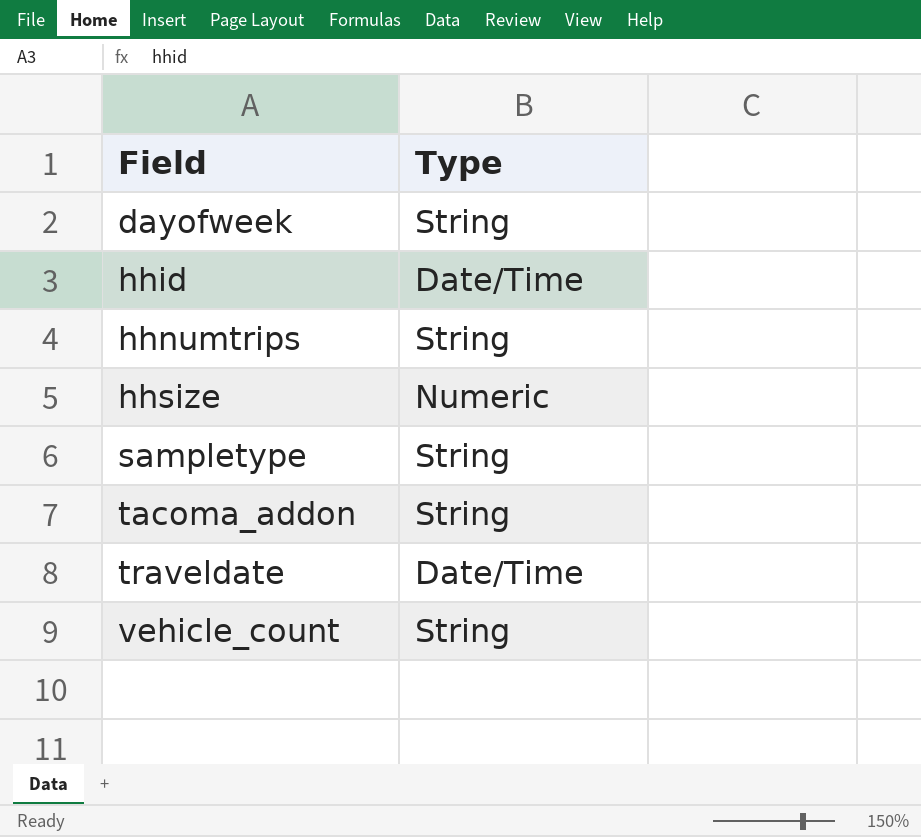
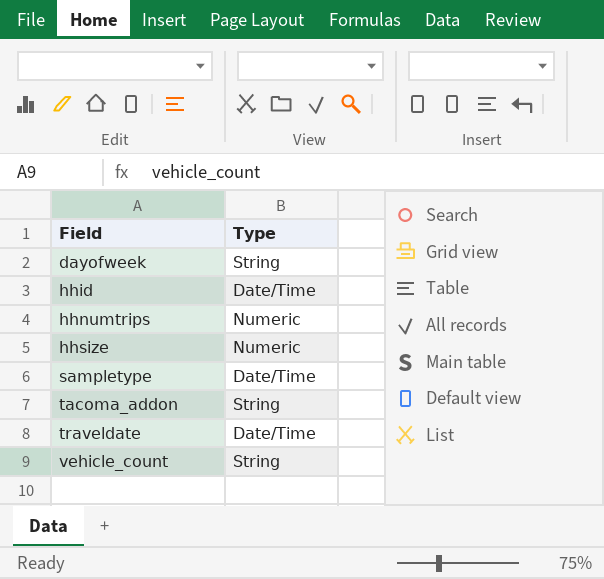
hhnumtrips | Type: String -> Numeric
sampletype | Type: String -> Date/Time

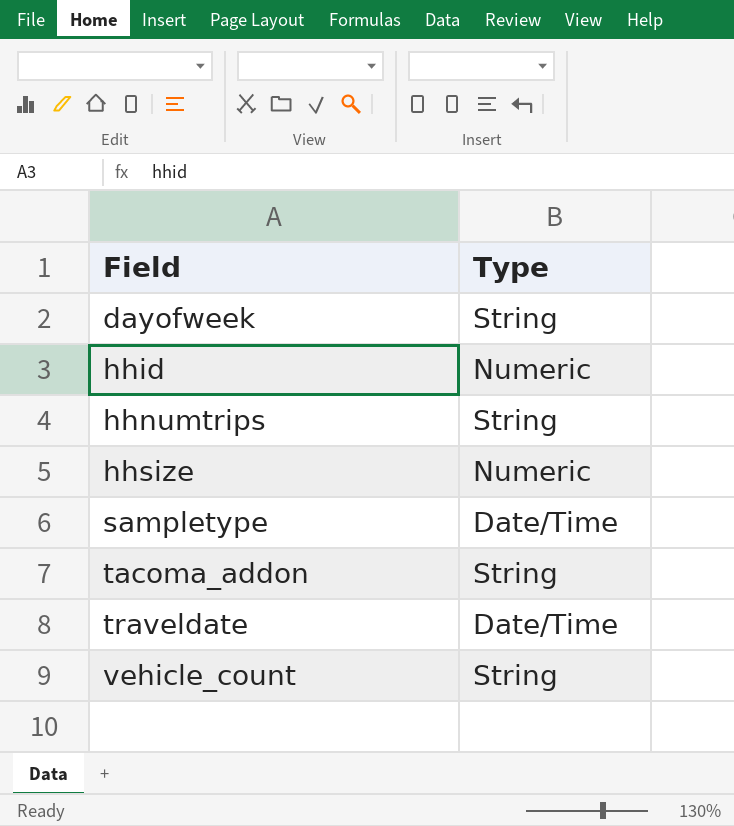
hhid | Type: Date/Time -> Numeric
hhnumtrips | Type: Numeric -> String

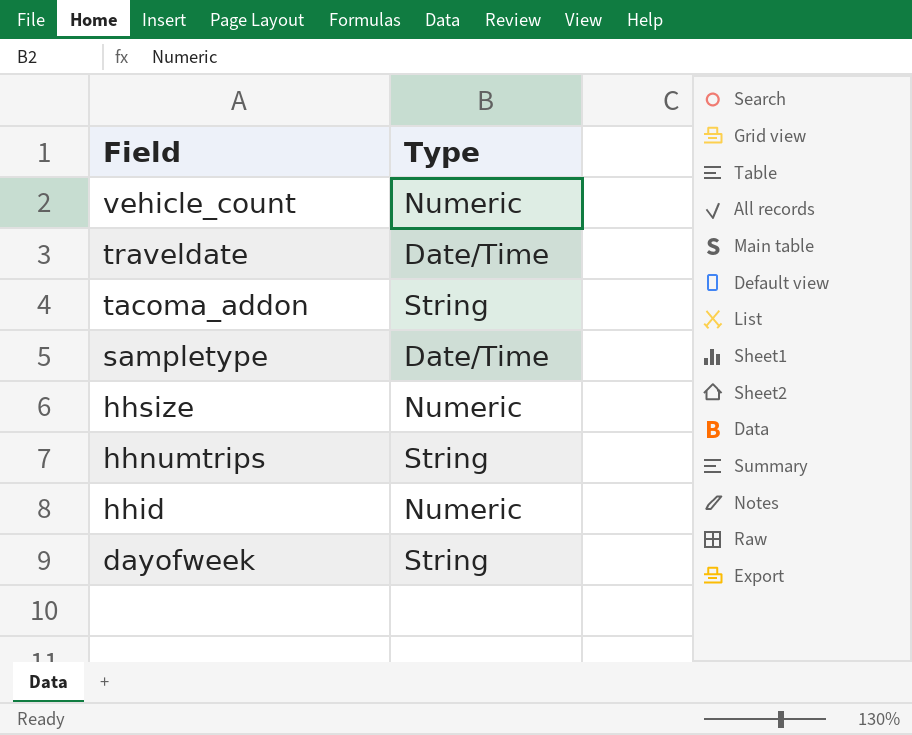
row order: Field ascending -> Field descending
vehicle_count | Type: String -> Numeric

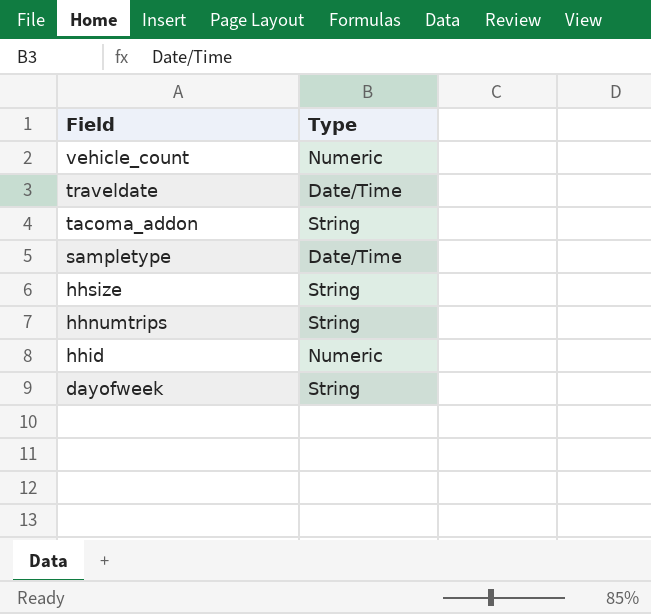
hhsize | Type: Numeric -> String

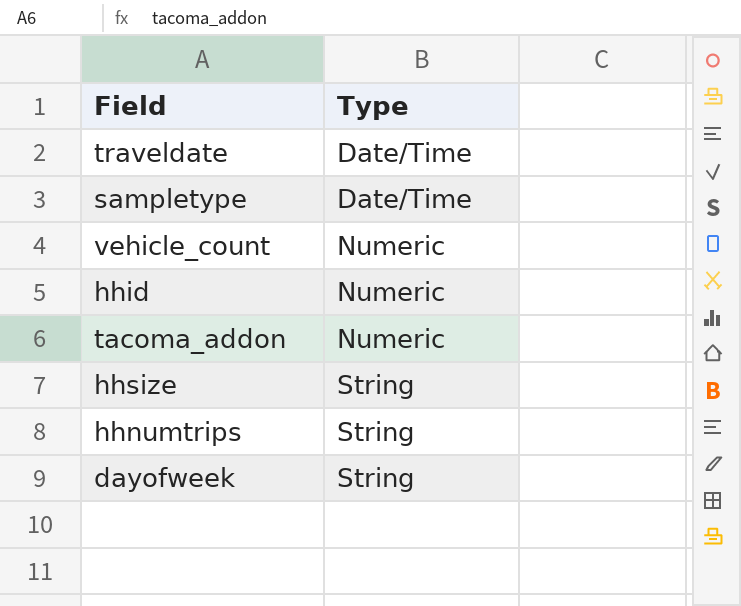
row order: Field descending -> Type ascending
tacoma_addon | Type: String -> Numeric

